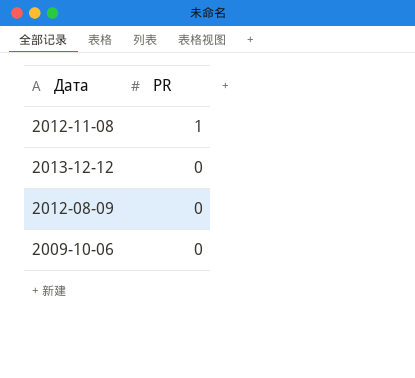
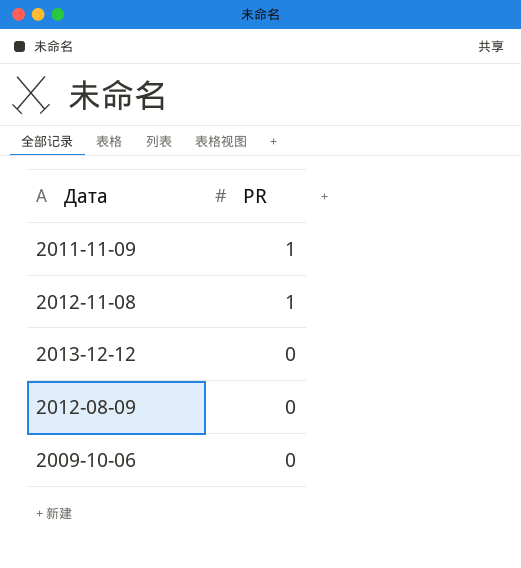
row 2011-11-09: none -> 1

